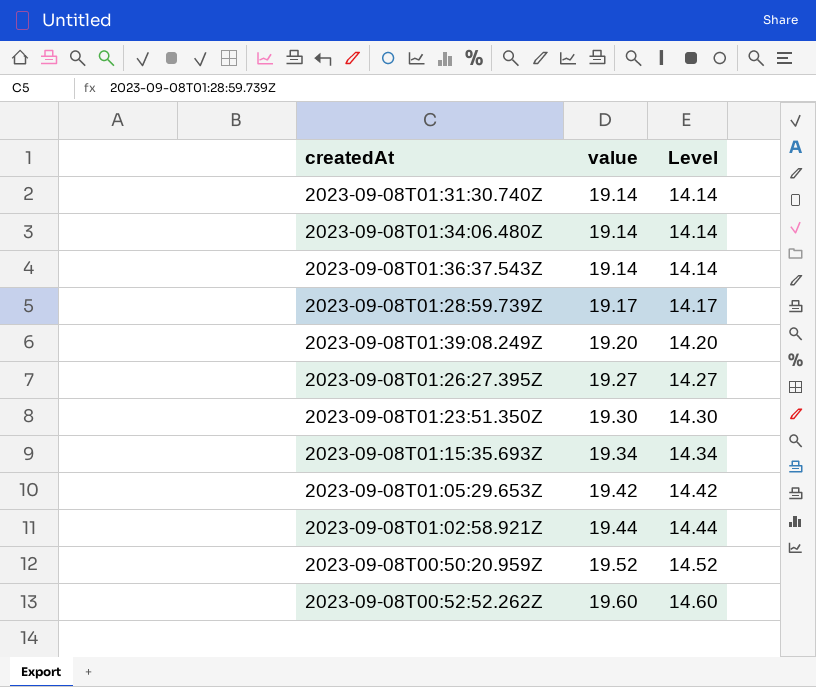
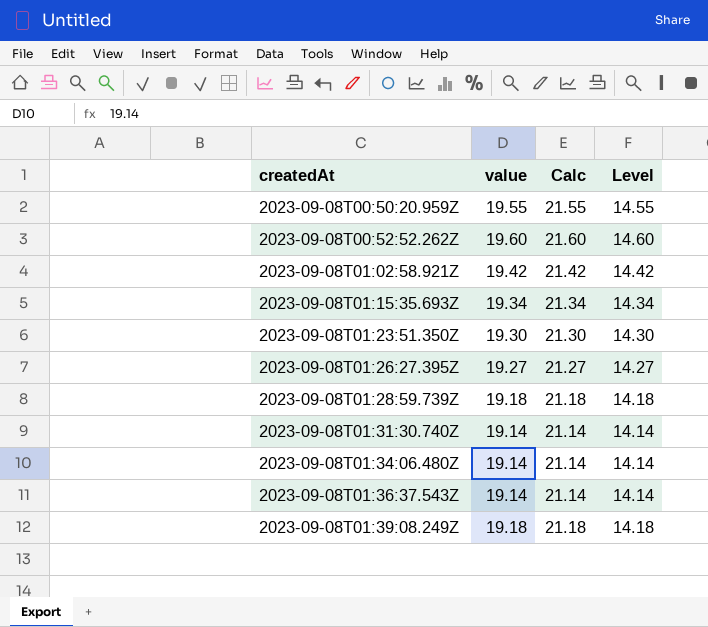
row order: value ascending -> createdAt ascending
column Calc | formula: none -> [value] + 2
row 2023-09-08T01:05:29.653Z: 19.42 | 14.42 -> none
2023-09-08T00:50:20.959Z | value: 19.52 -> 19.55
2023-09-08T00:50:20.959Z | Level: 14.52 -> 14.55
2023-09-08T01:02:58.921Z | value: 19.44 -> 19.42
2023-09-08T01:02:58.921Z | Level: 14.44 -> 14.42
2023-09-08T01:28:59.739Z | value: 19.17 -> 19.18
2023-09-08T01:28:59.739Z | Level: 14.17 -> 14.18
2023-09-08T01:39:08.249Z | value: 19.20 -> 19.18
2023-09-08T01:39:08.249Z | Level: 14.20 -> 14.18

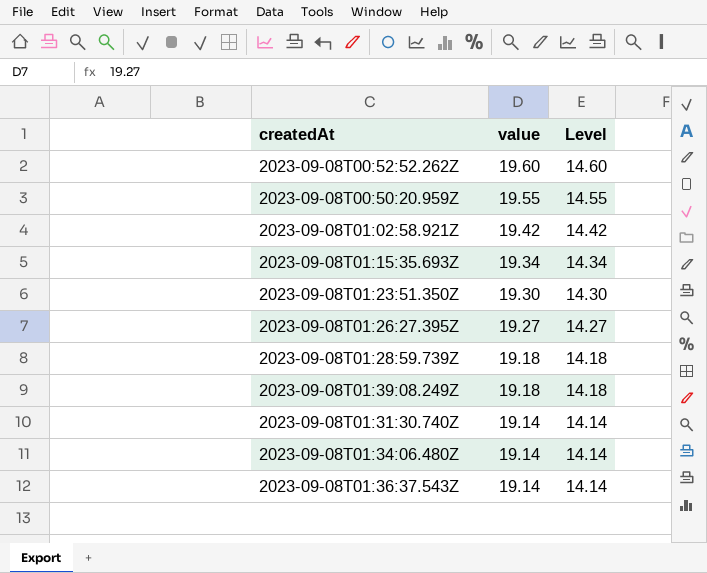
row order: createdAt ascending -> value descending
column Calc | formula: [value] + 2 -> none

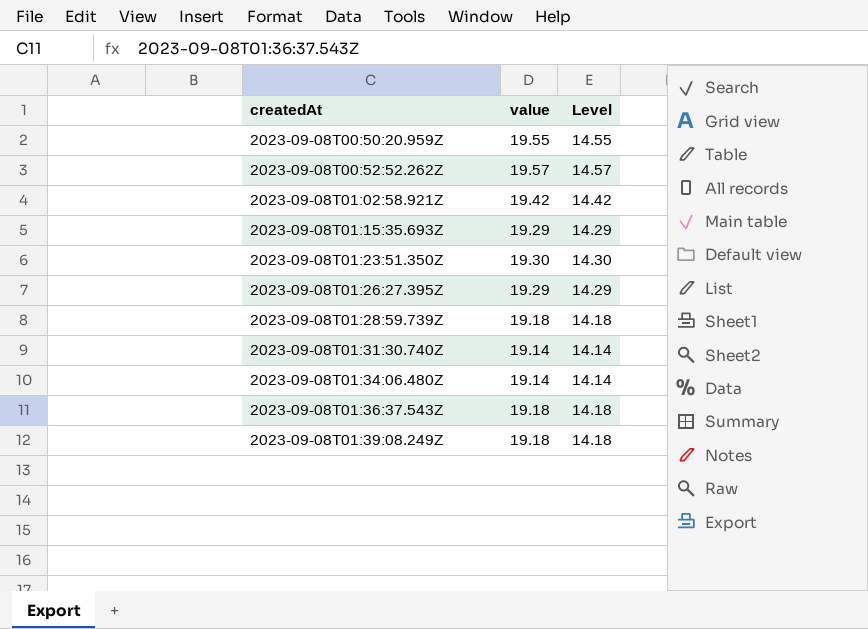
row order: value descending -> createdAt ascending
2023-09-08T00:52:52.262Z | value: 19.60 -> 19.57
2023-09-08T00:52:52.262Z | Level: 14.60 -> 14.57
2023-09-08T01:15:35.693Z | value: 19.34 -> 19.29
2023-09-08T01:15:35.693Z | Level: 14.34 -> 14.29
2023-09-08T01:26:27.395Z | value: 19.27 -> 19.29
2023-09-08T01:26:27.395Z | Level: 14.27 -> 14.29
2023-09-08T01:36:37.543Z | value: 19.14 -> 19.18
2023-09-08T01:36:37.543Z | Level: 14.14 -> 14.18

